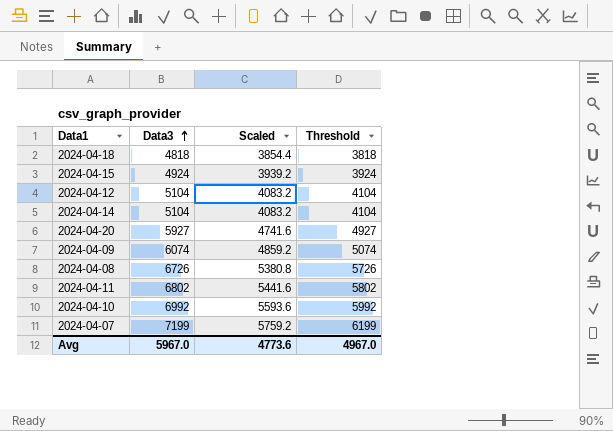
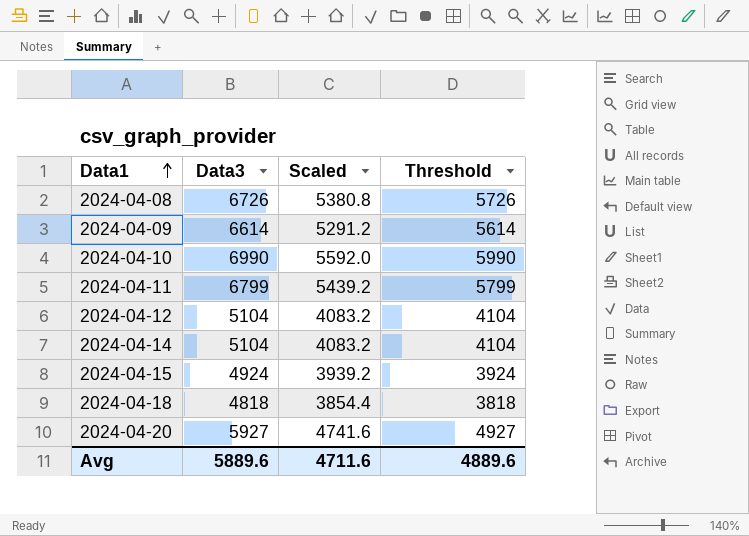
row order: Data3 ascending -> Data1 ascending
row 2024-04-07: 7199 | 5759.2 | 6199 -> none
2024-04-09 | Data3: 6074 -> 6614
2024-04-09 | Scaled: 4859.2 -> 5291.2
2024-04-09 | Threshold: 5074 -> 5614
2024-04-10 | Data3: 6992 -> 6990
2024-04-10 | Scaled: 5593.6 -> 5592.0
2024-04-10 | Threshold: 5992 -> 5990
2024-04-11 | Data3: 6802 -> 6799
2024-04-11 | Scaled: 5441.6 -> 5439.2
2024-04-11 | Threshold: 5802 -> 5799
Avg | Data3: 5967.0 -> 5889.6
Avg | Scaled: 4773.6 -> 4711.6
Avg | Threshold: 4967.0 -> 4889.6

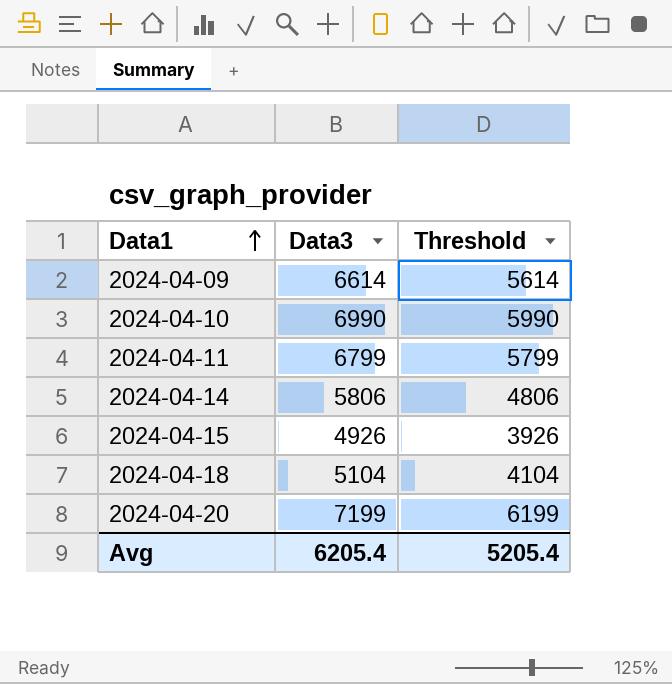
column Scaled | formula: [Data3] * 0.8 -> none
row 2024-04-08: 6726 | 5380.8 | 5726 -> none
row 2024-04-12: 5104 | 4083.2 | 4104 -> none
2024-04-14 | Data3: 5104 -> 5806
2024-04-14 | Threshold: 4104 -> 4806
2024-04-15 | Data3: 4924 -> 4926
2024-04-15 | Threshold: 3924 -> 3926
2024-04-18 | Data3: 4818 -> 5104
2024-04-18 | Threshold: 3818 -> 4104
2024-04-20 | Data3: 5927 -> 7199
2024-04-20 | Threshold: 4927 -> 6199
Avg | Data3: 5889.6 -> 6205.4
Avg | Threshold: 4889.6 -> 5205.4

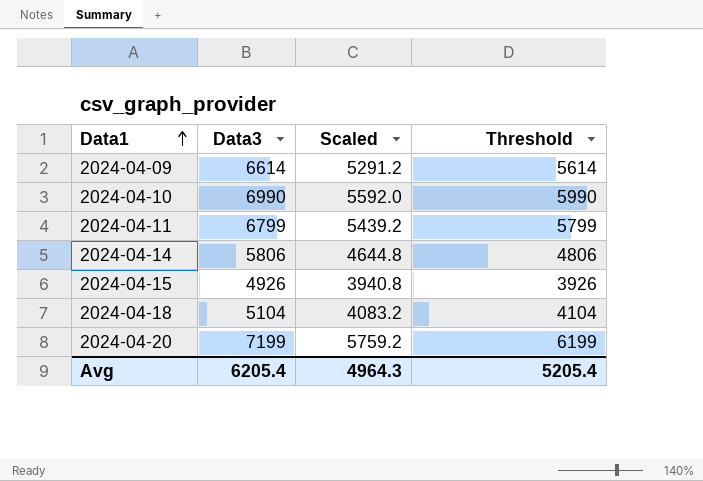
column Scaled | formula: none -> [Data3] * 0.8

